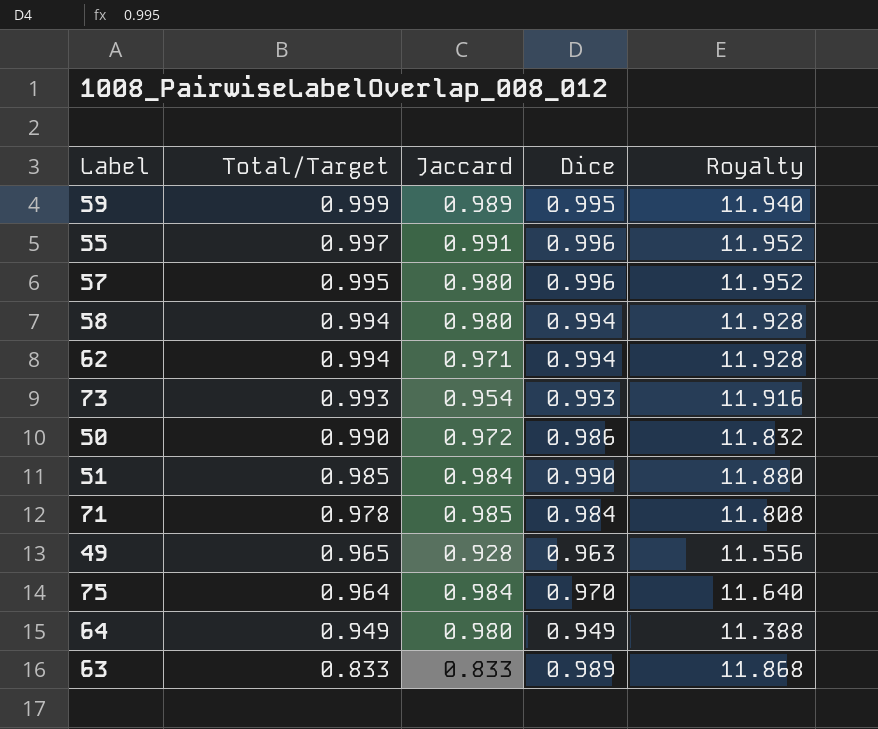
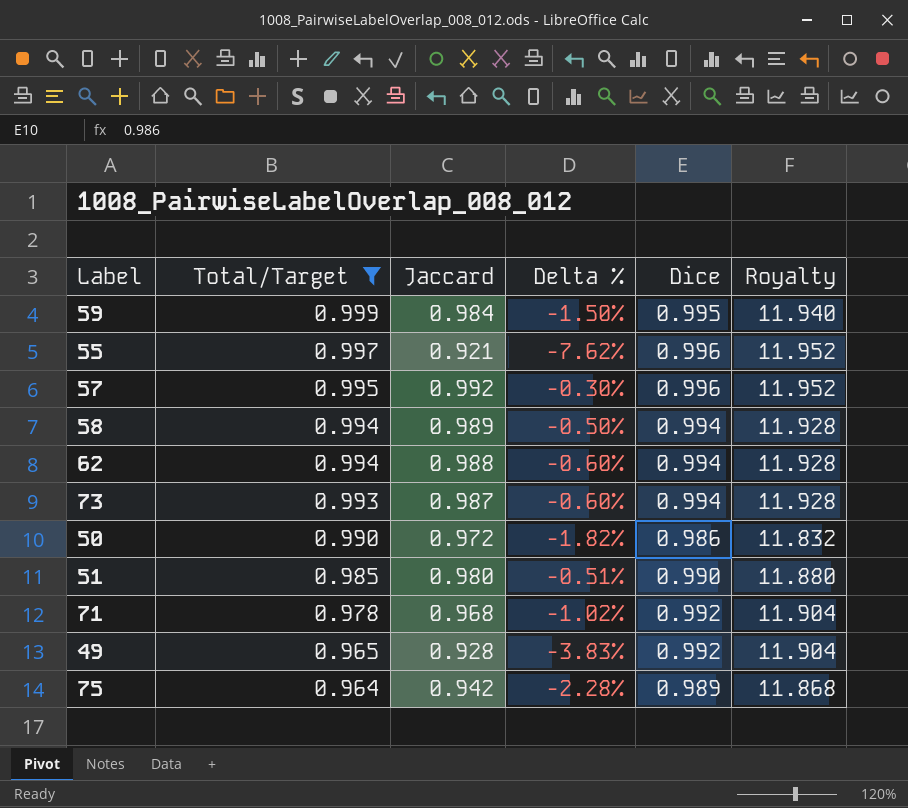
filter: none -> Total/Target >= 0.964
column Delta % | formula: none -> ([Jaccard] - [Total/Target]) / [Total/Target]
59 | Jaccard: 0.989 -> 0.984
55 | Jaccard: 0.991 -> 0.921
57 | Jaccard: 0.980 -> 0.992
58 | Jaccard: 0.980 -> 0.989
62 | Jaccard: 0.971 -> 0.988
73 | Jaccard: 0.954 -> 0.987
73 | Dice: 0.993 -> 0.994
73 | Royalty: 11.916 -> 11.928
51 | Jaccard: 0.984 -> 0.980
71 | Jaccard: 0.985 -> 0.968
71 | Dice: 0.984 -> 0.992
71 | Royalty: 11.808 -> 11.904
49 | Dice: 0.963 -> 0.992
49 | Royalty: 11.556 -> 11.904
75 | Jaccard: 0.984 -> 0.942
75 | Dice: 0.970 -> 0.989
75 | Royalty: 11.640 -> 11.868

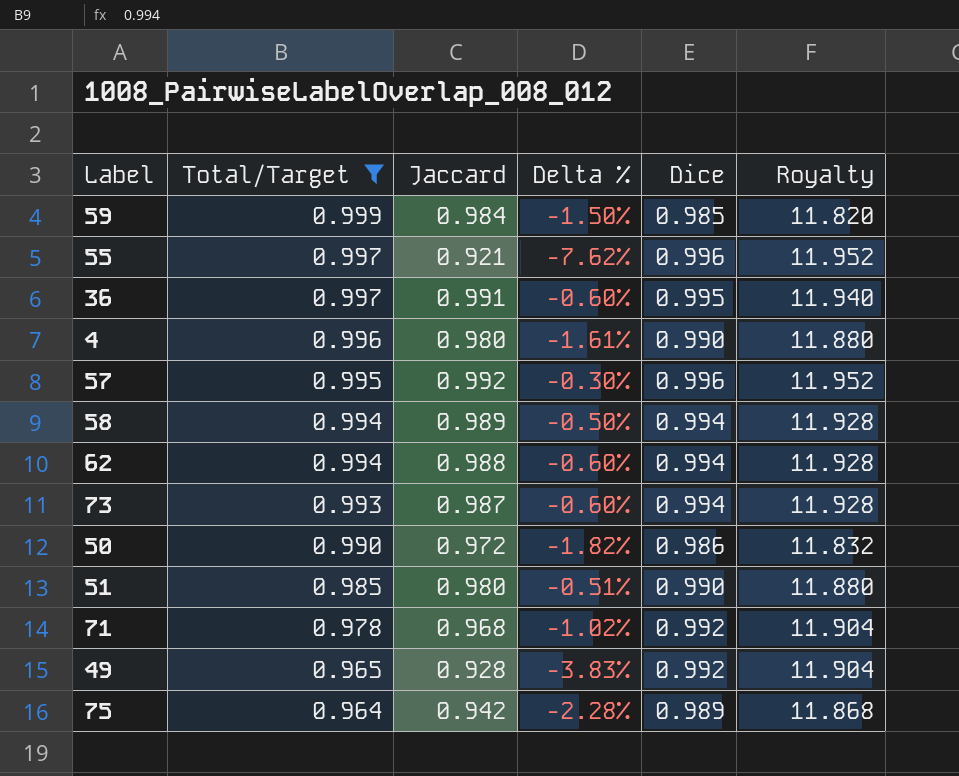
59 | Dice: 0.995 -> 0.985
59 | Royalty: 11.940 -> 11.820
row 36: none -> 0.997 | 0.991 | -0.60% | 0.995 | 11.940
row 4: none -> 0.996 | 0.980 | -1.61% | 0.990 | 11.880

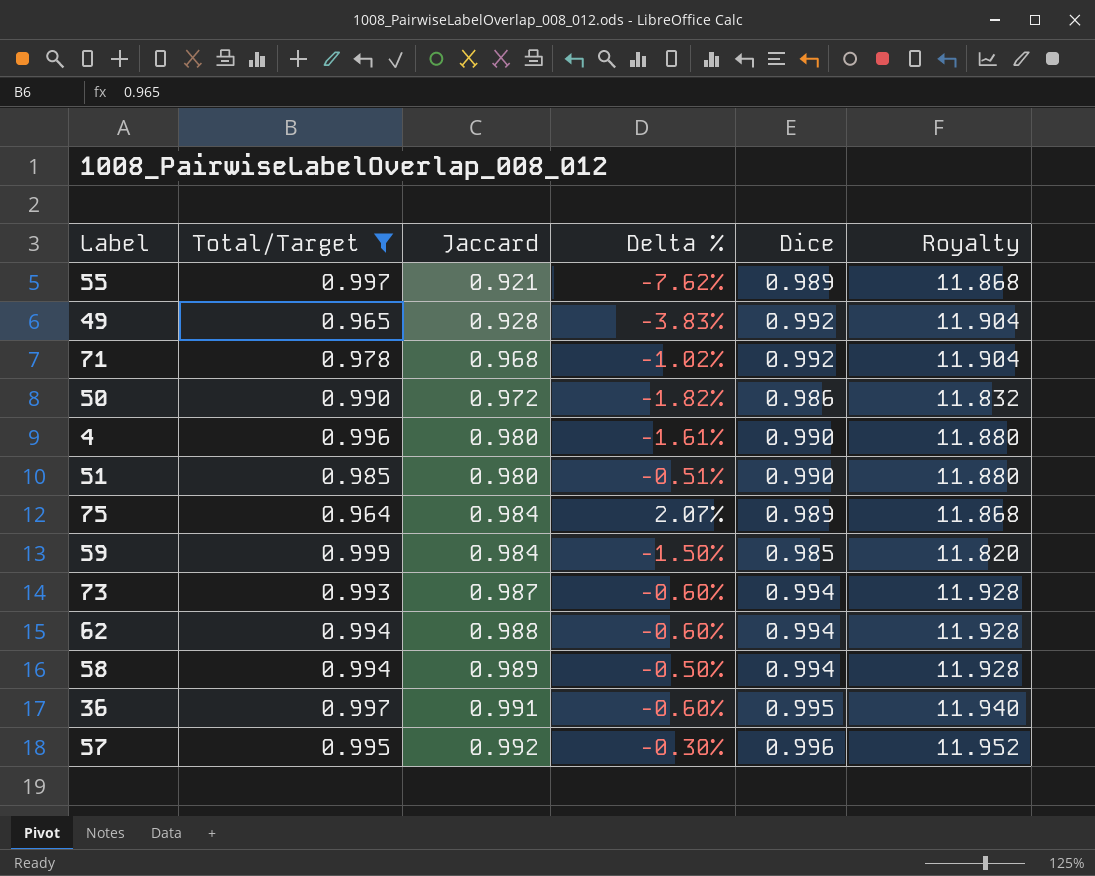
row order: Total/Target descending -> Jaccard ascending
55 | Dice: 0.996 -> 0.989
55 | Royalty: 11.952 -> 11.868
75 | Jaccard: 0.942 -> 0.984
75 | Delta %: -2.28% -> 2.07%

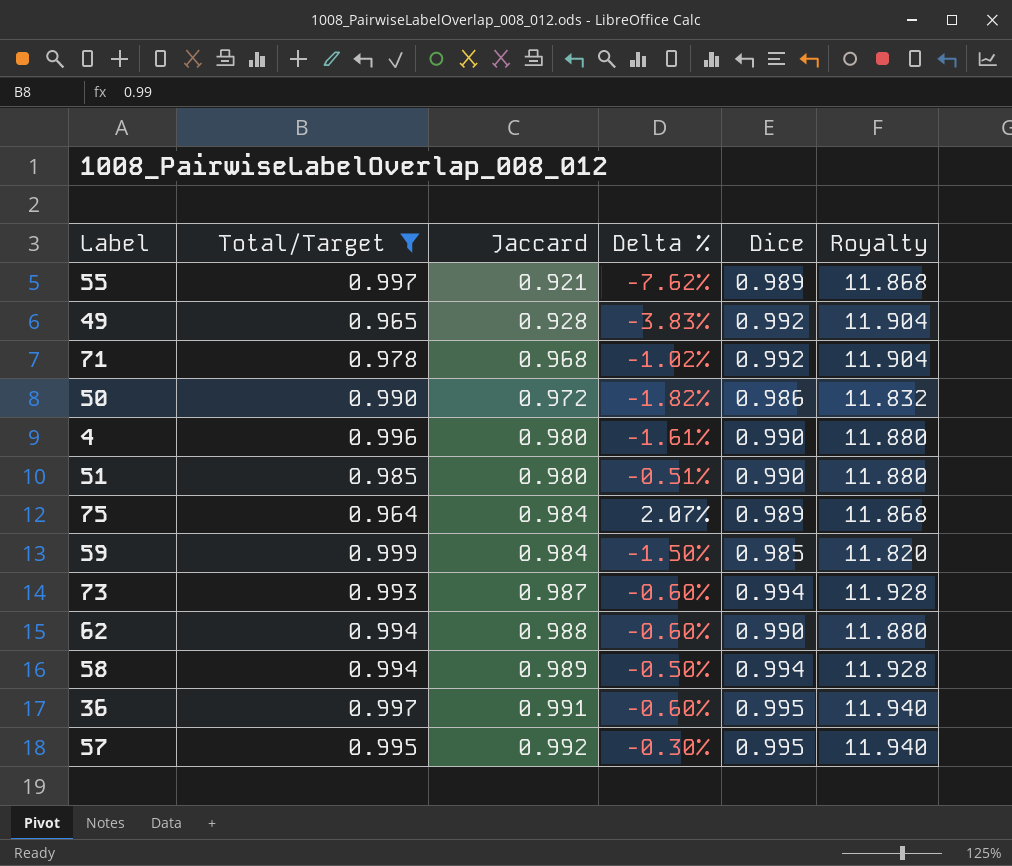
62 | Dice: 0.994 -> 0.990
62 | Royalty: 11.928 -> 11.880
57 | Dice: 0.996 -> 0.995
57 | Royalty: 11.952 -> 11.940

